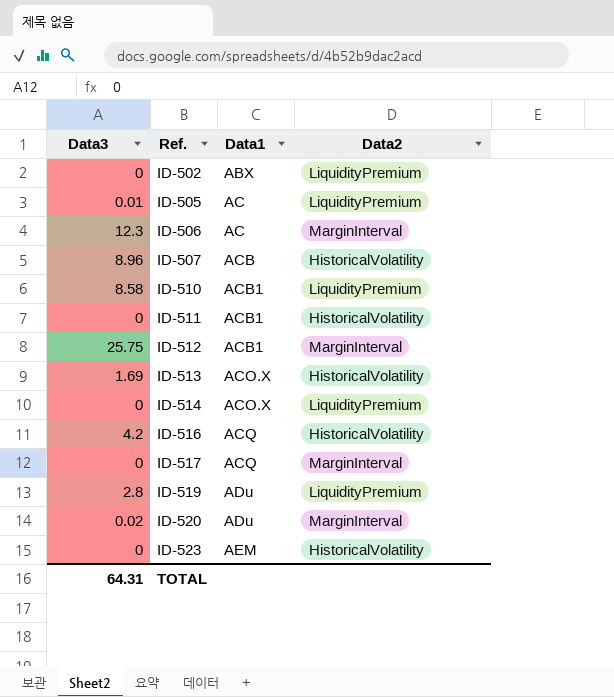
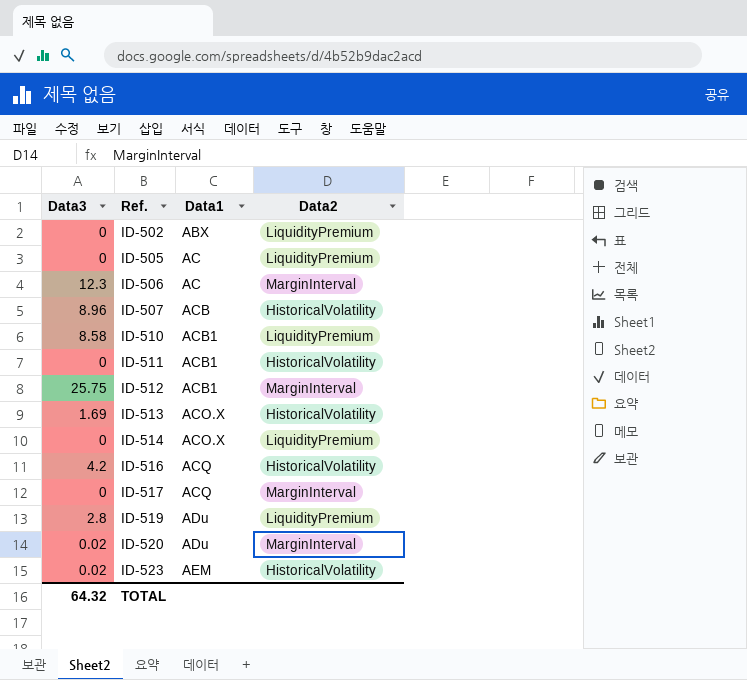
ID-505 | Data3: 0.01 -> 0
ID-523 | Data3: 0 -> 0.02
TOTAL | Data3: 64.31 -> 64.32

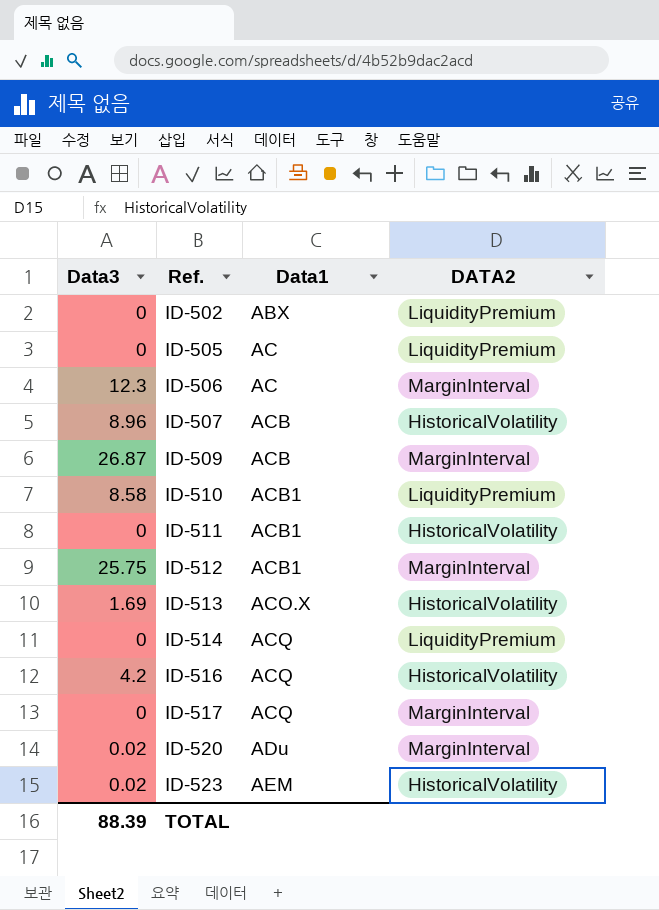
column name: Data2 -> DATA2
row ID-519: 2.8 | ADu | LiquidityPremium -> none
row ID-509: none -> 26.87 | ACB | MarginInterval
ID-514 | Data1: ACO.X -> ACQ
TOTAL | Data3: 64.32 -> 88.39

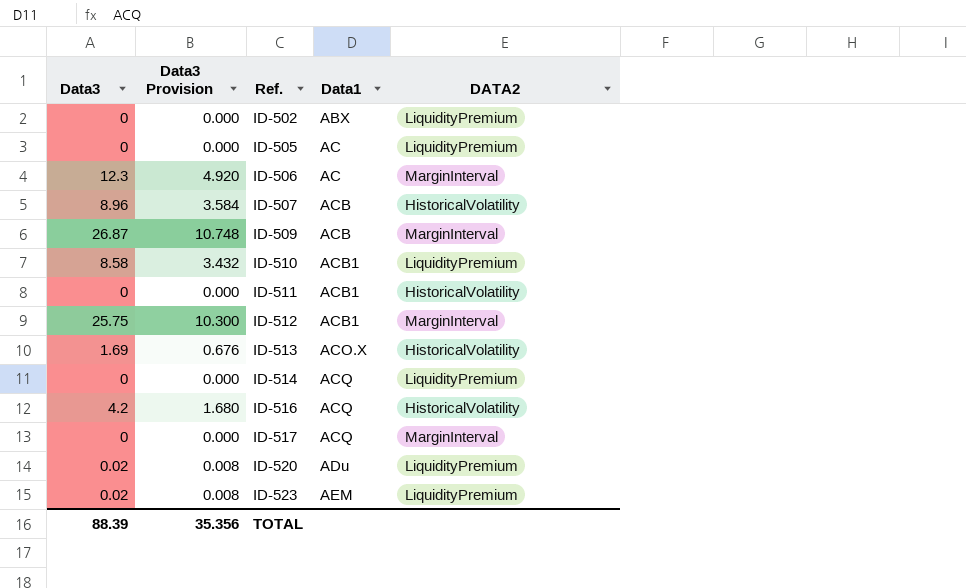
column Data3 Provision | formula: none -> [Data3] * 0.4
ID-520 | DATA2: MarginInterval -> LiquidityPremium
ID-523 | DATA2: HistoricalVolatility -> LiquidityPremium

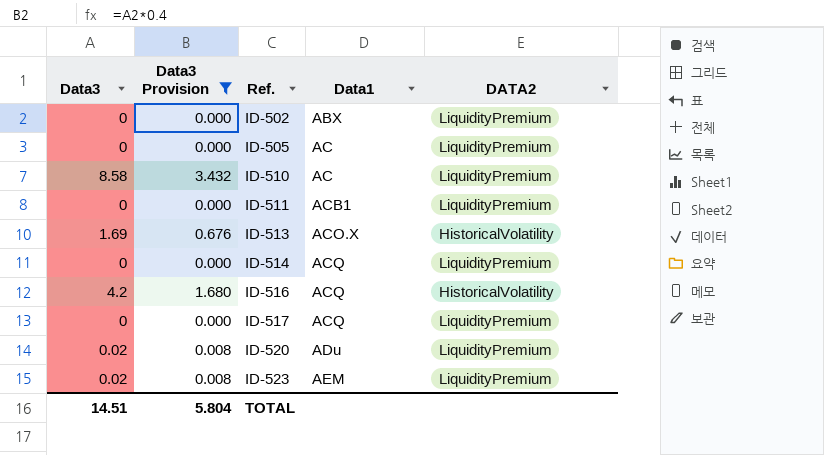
filter: none -> Data3 Provision <= 3.432
ID-510 | Data1: ACB1 -> AC
ID-511 | DATA2: HistoricalVolatility -> LiquidityPremium
ID-517 | DATA2: MarginInterval -> LiquidityPremium
TOTAL | Data3: 88.39 -> 14.51
TOTAL | Data3 Provision: 35.356 -> 5.804

